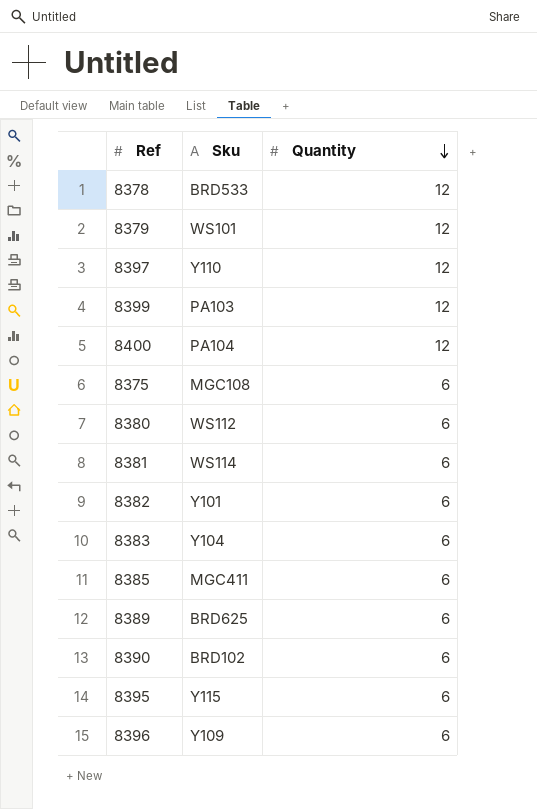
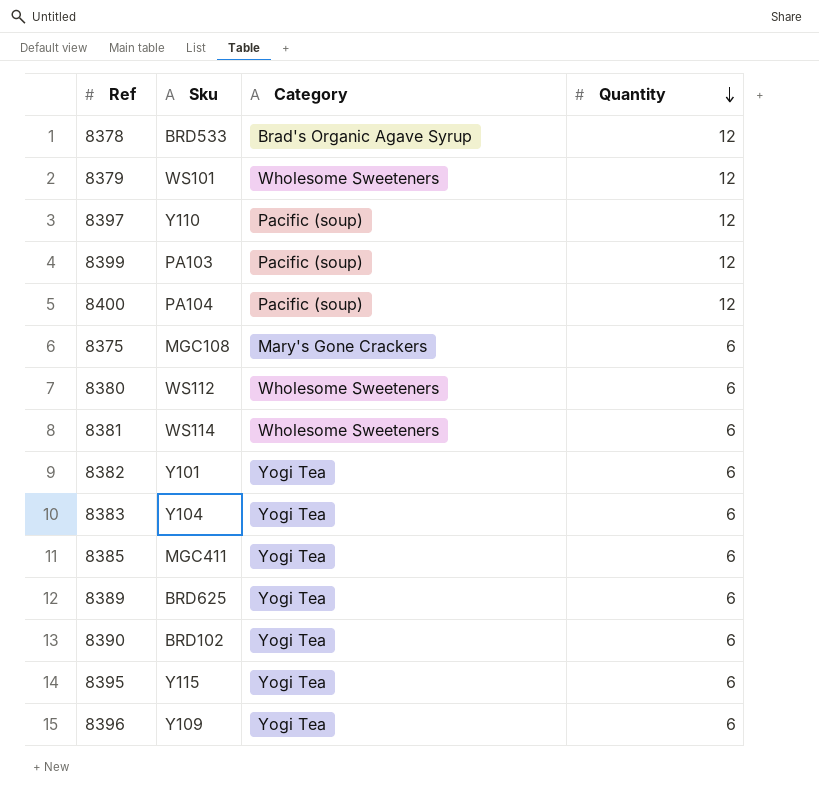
column Category | position: none -> 3

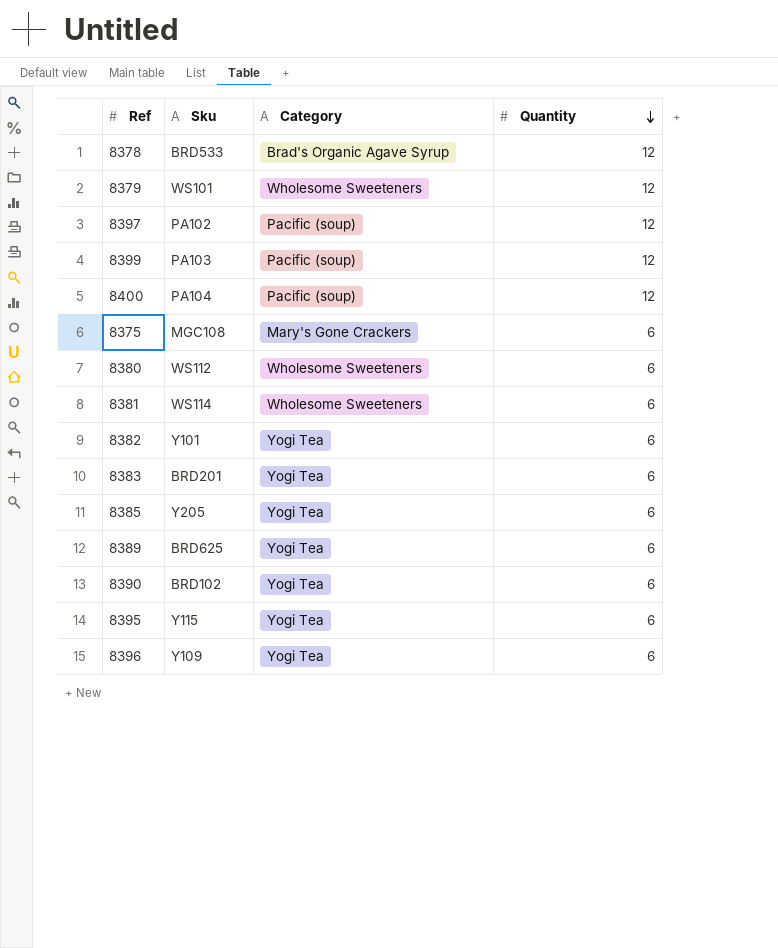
8397 | Sku: Y110 -> PA102
8383 | Sku: Y104 -> BRD201
8385 | Sku: MGC411 -> Y205

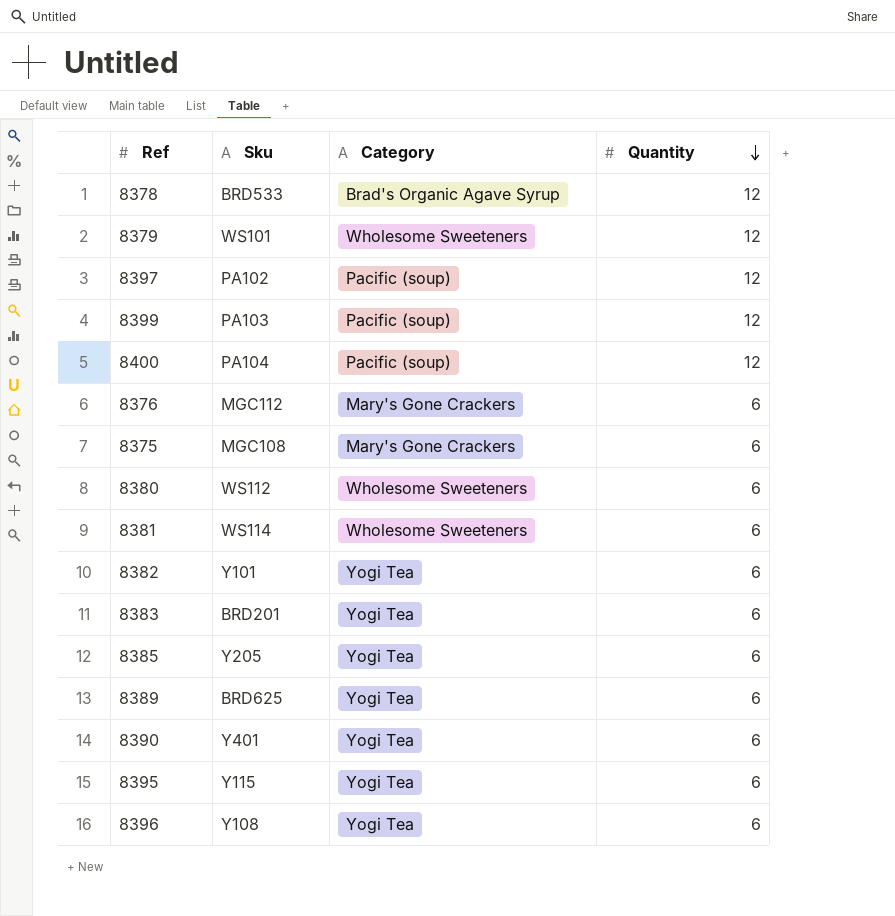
row 8376: none -> MGC112 | Mary's Gone Crackers | 6
8390 | Sku: BRD102 -> Y401
8396 | Sku: Y109 -> Y108

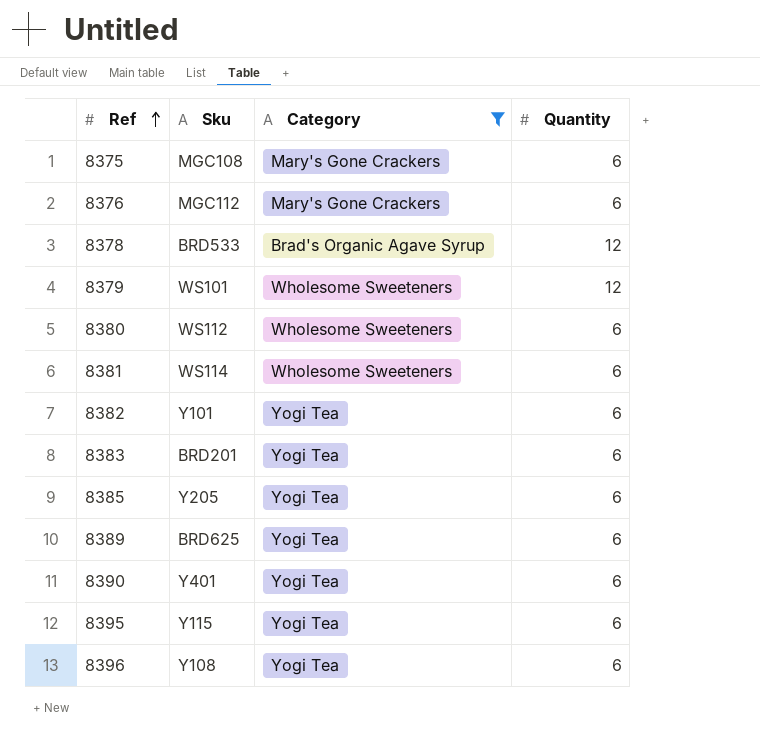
filter: none -> Category != Pacific (soup)
row order: Quantity descending -> Ref ascending

